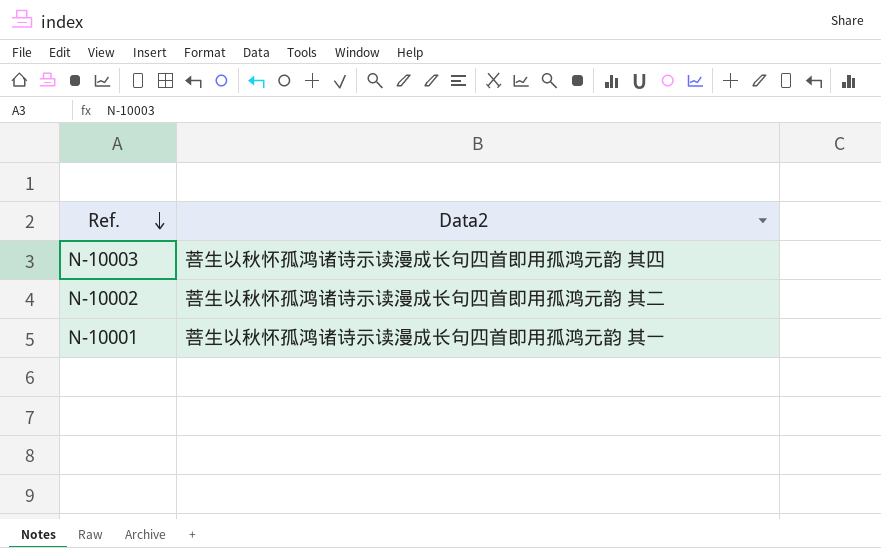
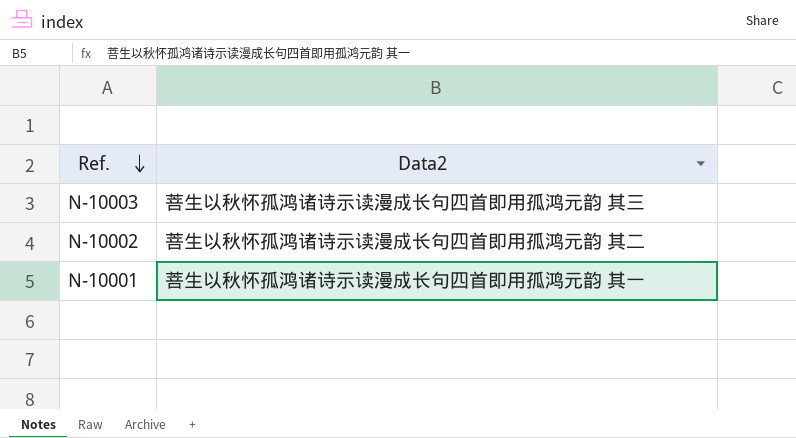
N-10003 | Data2: 菩生以秋怀孤鸿诸诗示读漫成长句四首即用孤鸿元韵 其四 -> 菩生以秋怀孤鸿诸诗示读漫成长句四首即用孤鸿元韵 其三

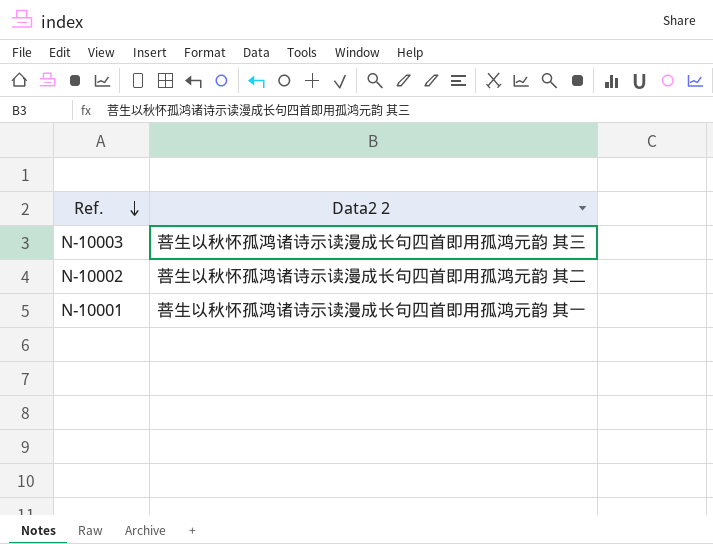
column name: Data2 -> Data2 2

